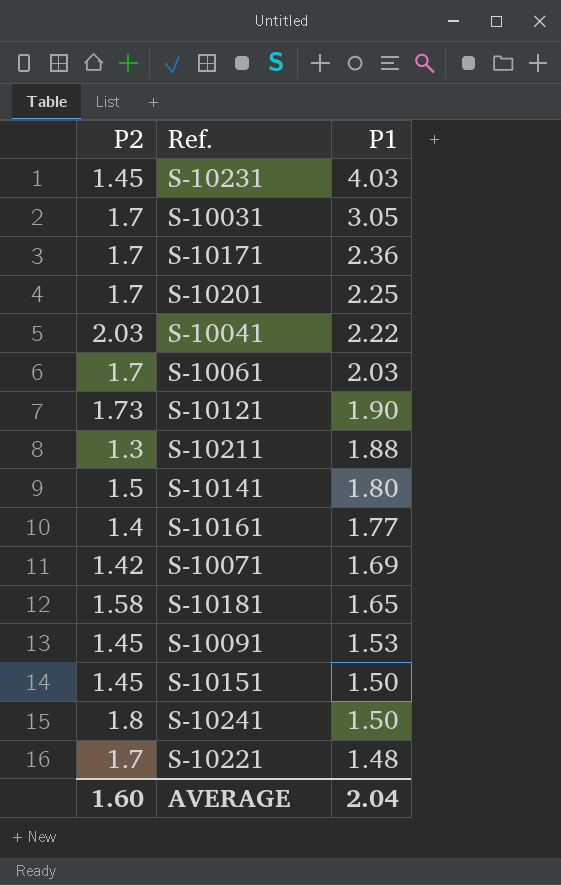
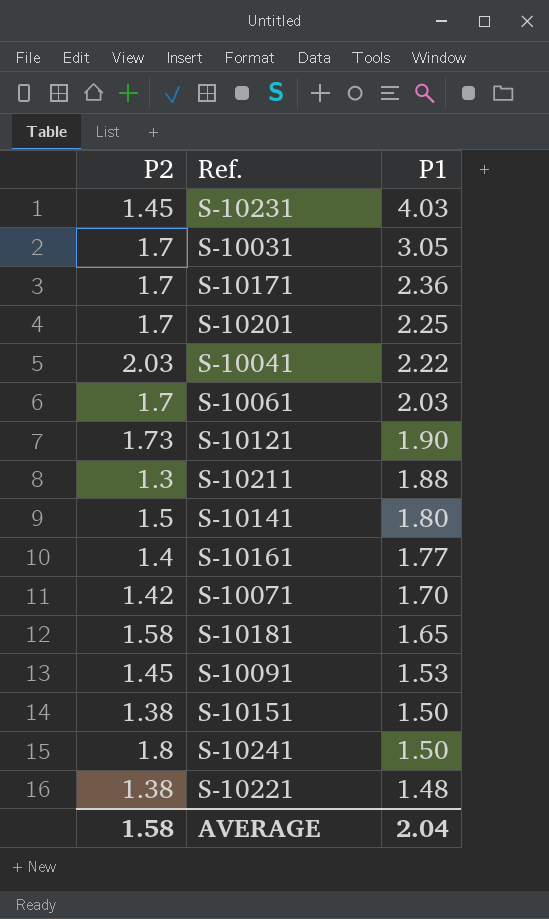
S-10071 | P1: 1.69 -> 1.70
S-10151 | P2: 1.45 -> 1.38
S-10221 | P2: 1.7 -> 1.38
AVERAGE | P2: 1.60 -> 1.58

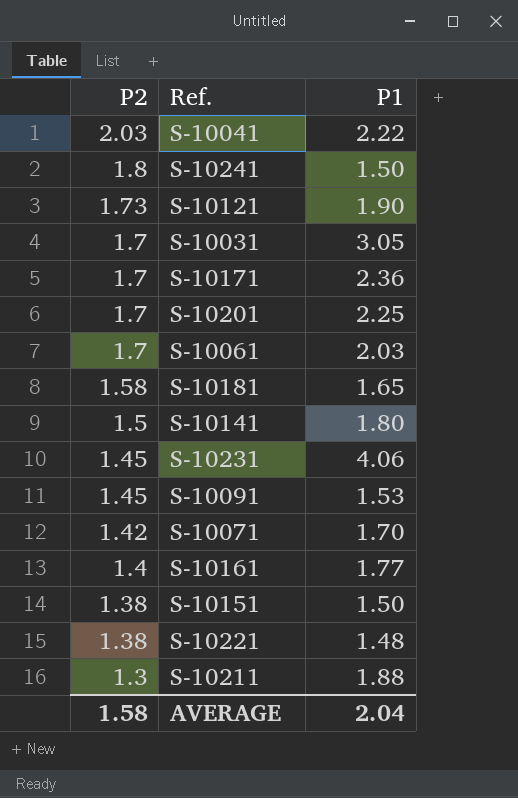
row order: P1 descending -> P2 descending
S-10231 | P1: 4.03 -> 4.06

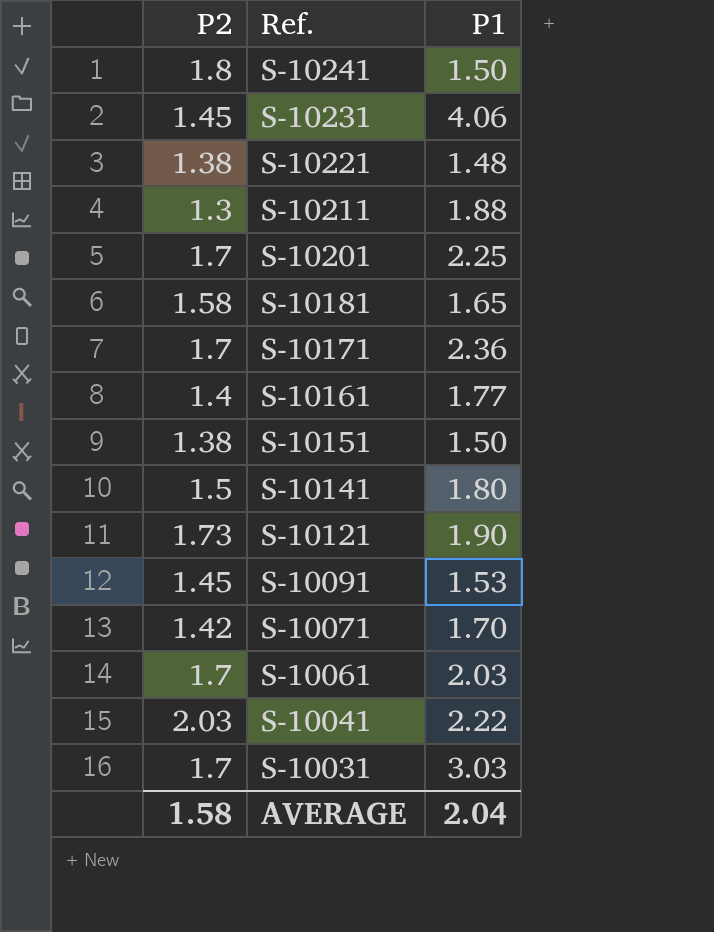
row order: P2 descending -> Ref. descending
S-10031 | P1: 3.05 -> 3.03

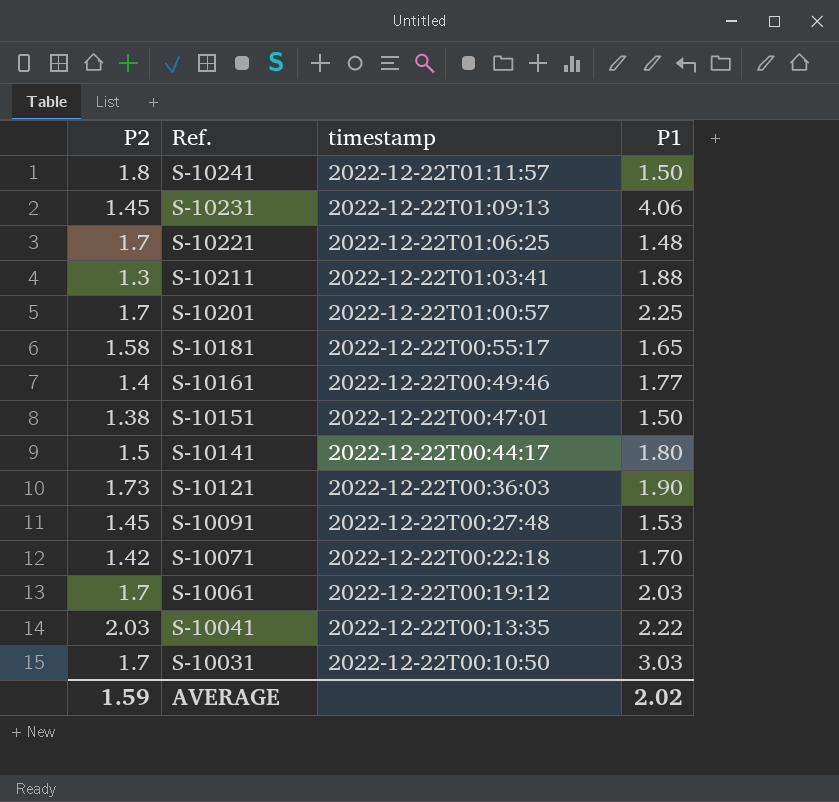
column timestamp | position: none -> 3
row S-10171: 1.7 | 2.36 -> none
S-10221 | P2: 1.38 -> 1.7
AVERAGE | P2: 1.58 -> 1.59
AVERAGE | P1: 2.04 -> 2.02

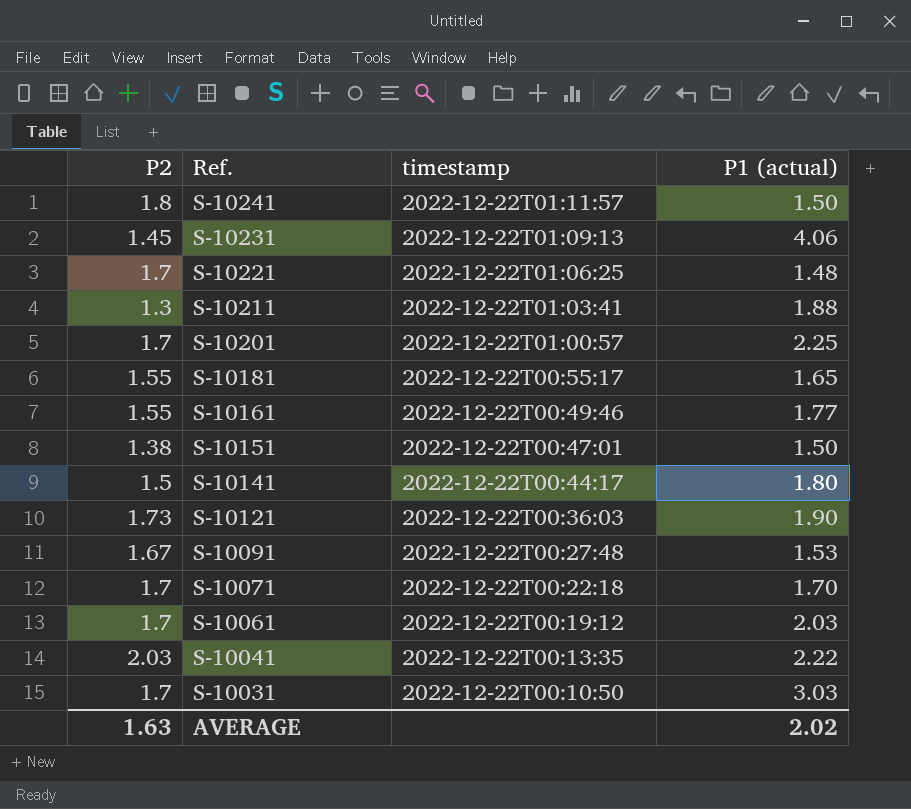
column name: P1 -> P1 (actual)
S-10181 | P2: 1.58 -> 1.55
S-10161 | P2: 1.4 -> 1.55
S-10091 | P2: 1.45 -> 1.67
S-10071 | P2: 1.42 -> 1.7
AVERAGE | P2: 1.59 -> 1.63

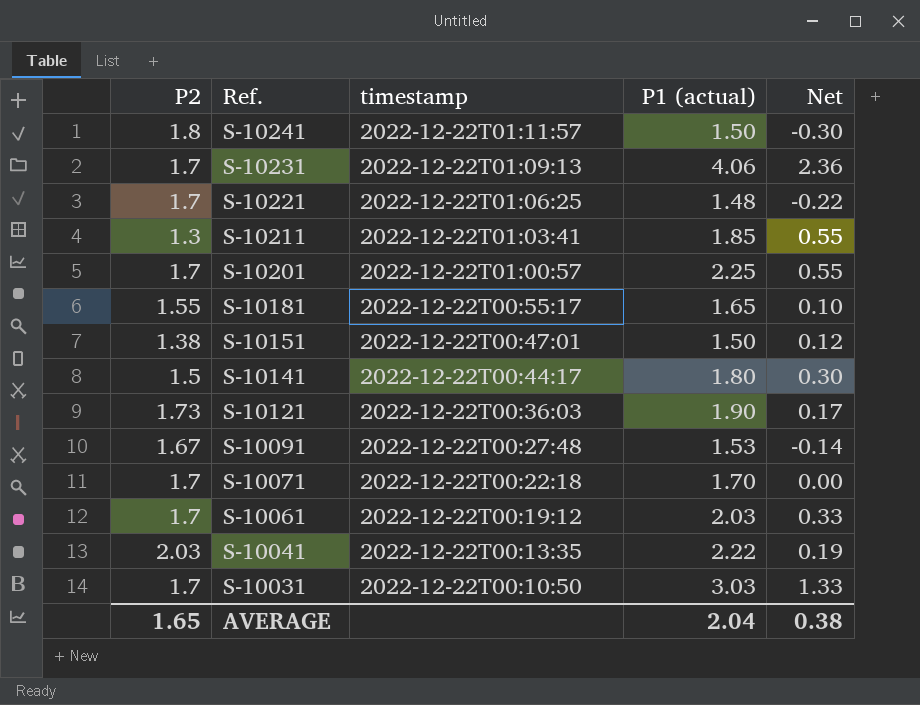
column Net | formula: none -> [P1 (actual)] - [P2]
row S-10161: 1.55 | 2022-12-22T00:49:46 | 1.77 -> none
S-10231 | P2: 1.45 -> 1.7
S-10211 | P1 (actual): 1.88 -> 1.85
AVERAGE | P2: 1.63 -> 1.65
AVERAGE | P1 (actual): 2.02 -> 2.04

